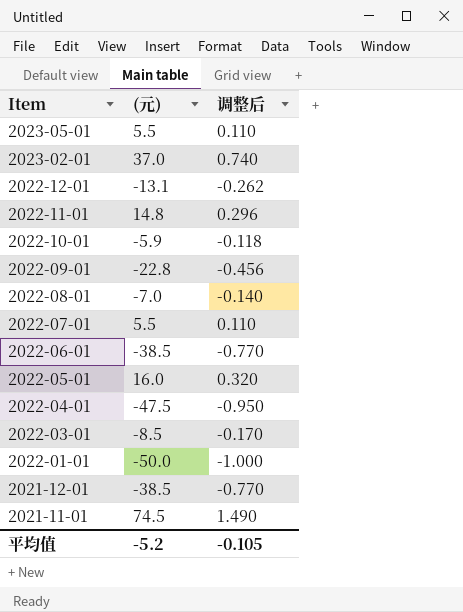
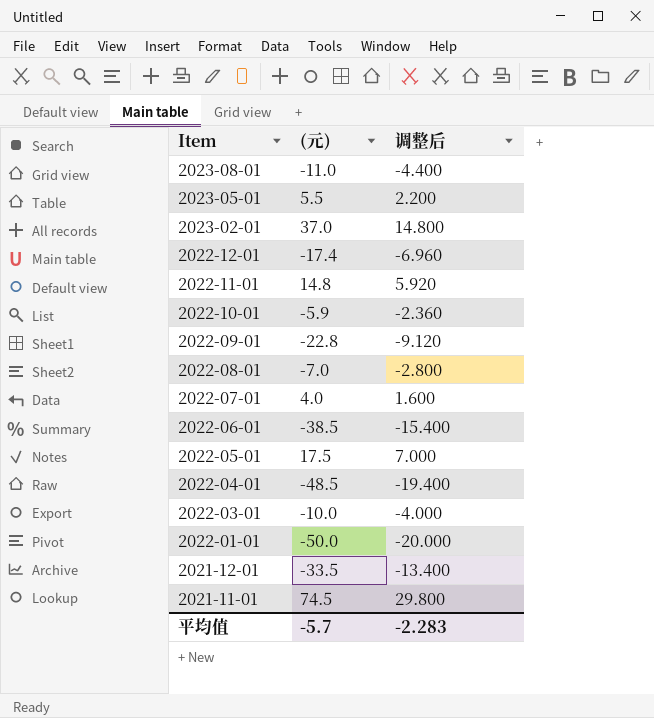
column 调整后 | formula: [(元)] * 0.02 -> [(元)] * 0.4
row 2023-08-01: none -> -11.0 | -4.400
2022-12-01 | (元): -13.1 -> -17.4
2022-07-01 | (元): 5.5 -> 4.0
2022-05-01 | (元): 16.0 -> 17.5
2022-04-01 | (元): -47.5 -> -48.5
2022-03-01 | (元): -8.5 -> -10.0
2021-12-01 | (元): -38.5 -> -33.5
平均值 | (元): -5.2 -> -5.7
平均值 | 调整后: -0.105 -> -2.283

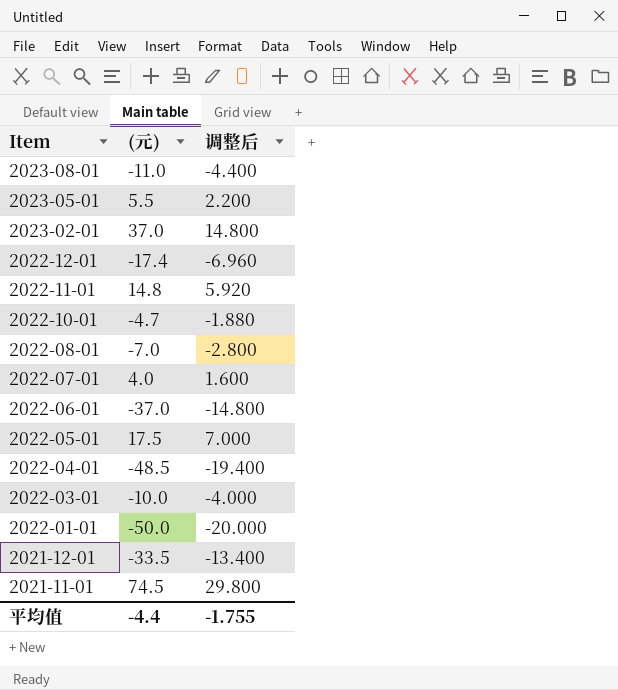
row 2022-09-01: -22.8 | -9.120 -> none
2022-10-01 | (元): -5.9 -> -4.7
2022-10-01 | 调整后: -2.360 -> -1.880
2022-06-01 | (元): -38.5 -> -37.0
2022-06-01 | 调整后: -15.400 -> -14.800
平均值 | (元): -5.7 -> -4.4
平均值 | 调整后: -2.283 -> -1.755

